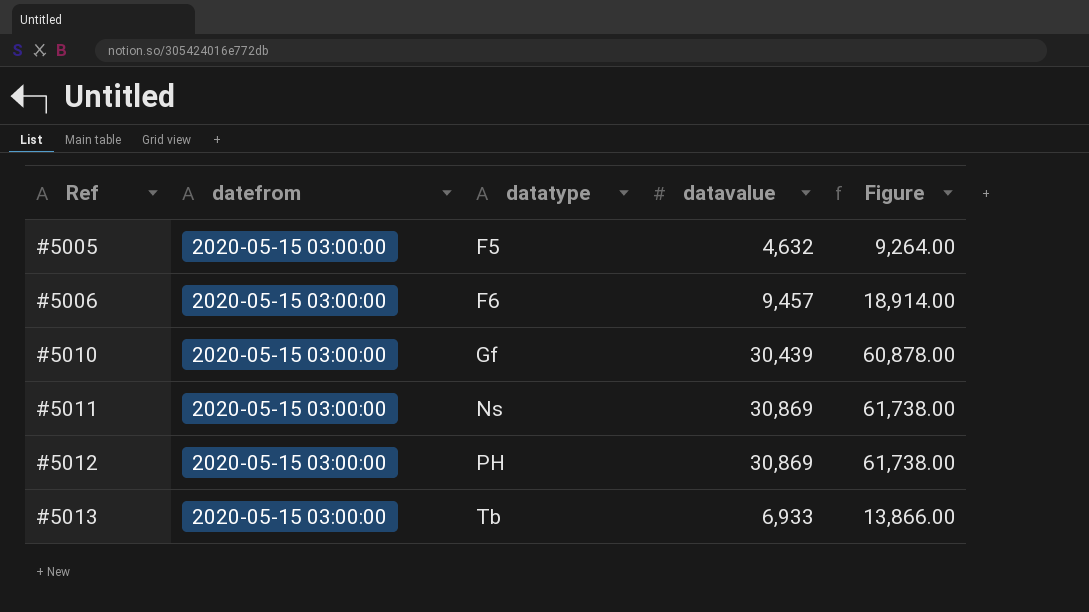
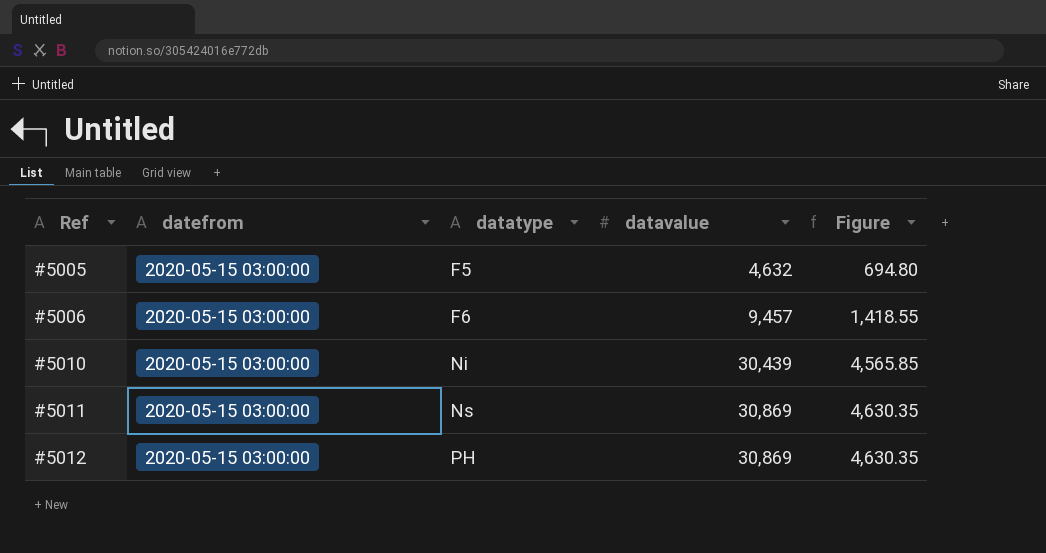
column Figure | formula: [datavalue] * 2 -> [datavalue] * 0.15
row #5013: 2020-05-15 03:00:00 | Tb | 6,933 | 13,866.00 -> none
#5010 | datatype: Gf -> Ni

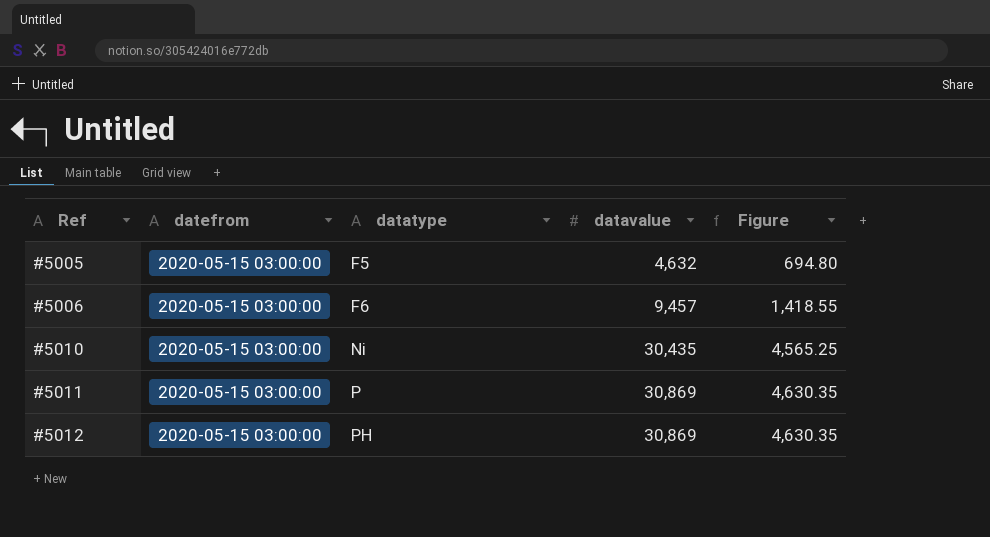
#5010 | datavalue: 30,439 -> 30,435
#5010 | Figure: 4,565.85 -> 4,565.25
#5011 | datatype: Ns -> P

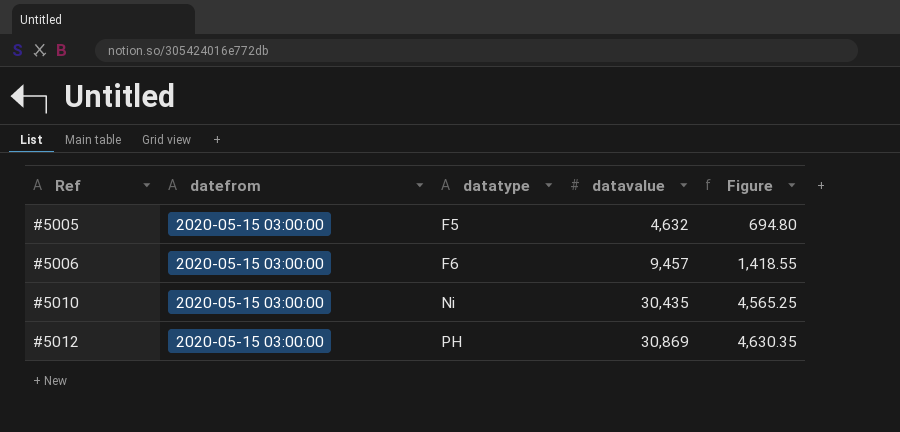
row #5011: 2020-05-15 03:00:00 | P | 30,869 | 4,630.35 -> none

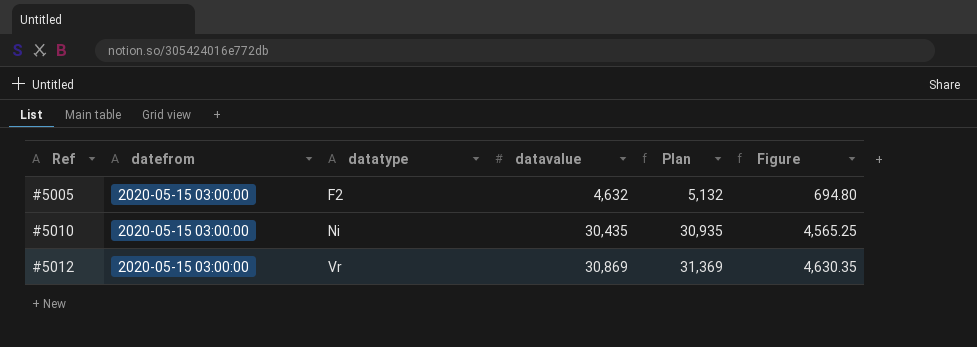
column Plan | formula: none -> [datavalue] + 500
row #5006: 2020-05-15 03:00:00 | F6 | 9,457 | 1,418.55 -> none
#5005 | datatype: F5 -> F2
#5012 | datatype: PH -> Vr

